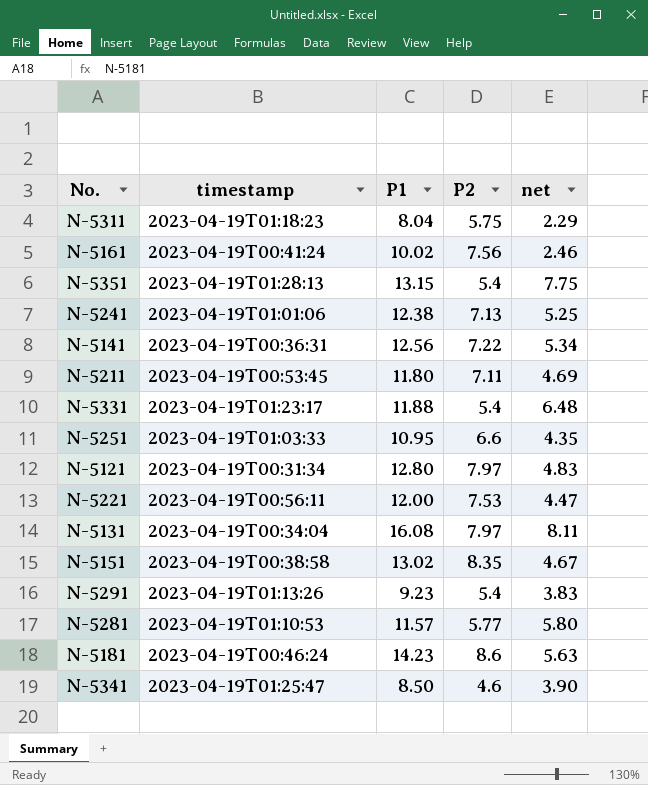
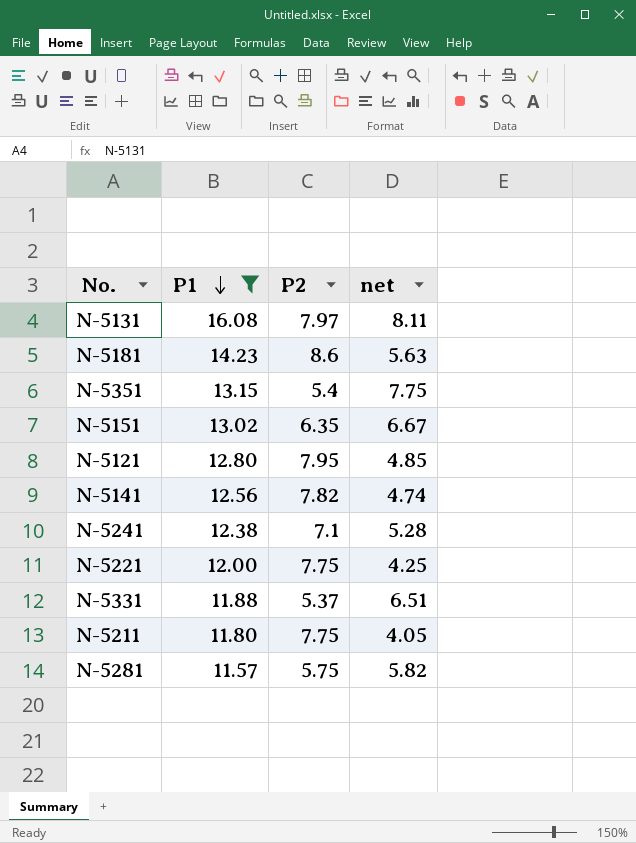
filter: none -> P1 >= 11.57
row order: none -> P1 descending
column timestamp | position: 2 -> none
N-5151 | P2: 8.35 -> 6.35
N-5151 | net: 4.67 -> 6.67
N-5121 | P2: 7.97 -> 7.95
N-5121 | net: 4.83 -> 4.85
N-5141 | P2: 7.22 -> 7.82
N-5141 | net: 5.34 -> 4.74
N-5241 | P2: 7.13 -> 7.1
N-5241 | net: 5.25 -> 5.28
N-5221 | P2: 7.53 -> 7.75
N-5221 | net: 4.47 -> 4.25
N-5331 | P2: 5.4 -> 5.37
N-5331 | net: 6.48 -> 6.51
N-5211 | P2: 7.11 -> 7.75
N-5211 | net: 4.69 -> 4.05
N-5281 | P2: 5.77 -> 5.75
N-5281 | net: 5.80 -> 5.82

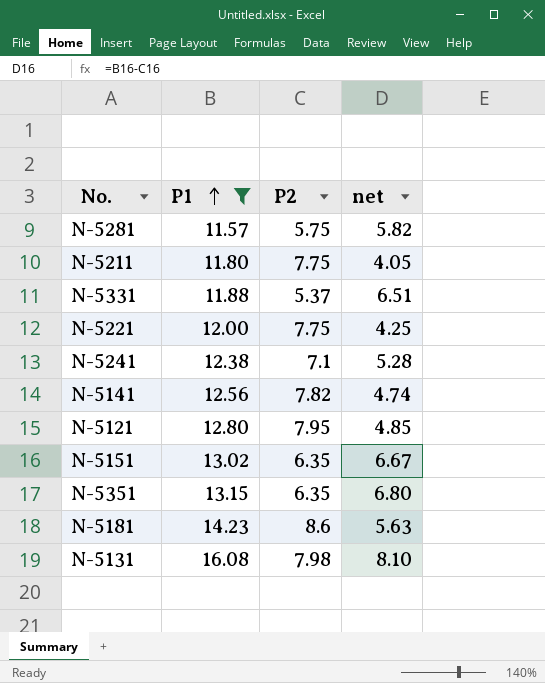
row order: P1 descending -> P1 ascending
N-5351 | P2: 5.4 -> 6.35
N-5351 | net: 7.75 -> 6.80
N-5131 | P2: 7.97 -> 7.98
N-5131 | net: 8.11 -> 8.10

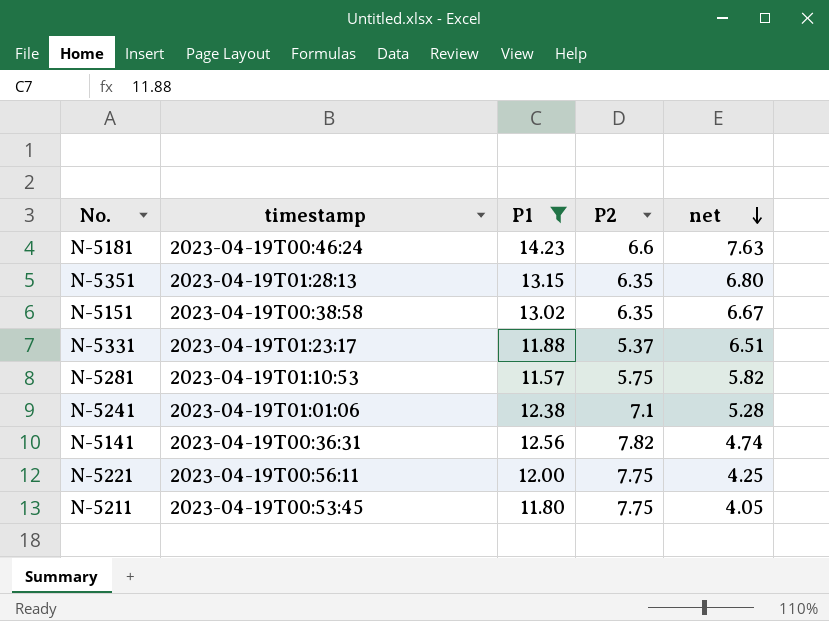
row order: P1 ascending -> net descending
column timestamp | position: none -> 2
row N-5121: 12.80 | 7.95 | 4.85 -> none
row N-5131: 16.08 | 7.98 | 8.10 -> none
N-5181 | P2: 8.6 -> 6.6
N-5181 | net: 5.63 -> 7.63

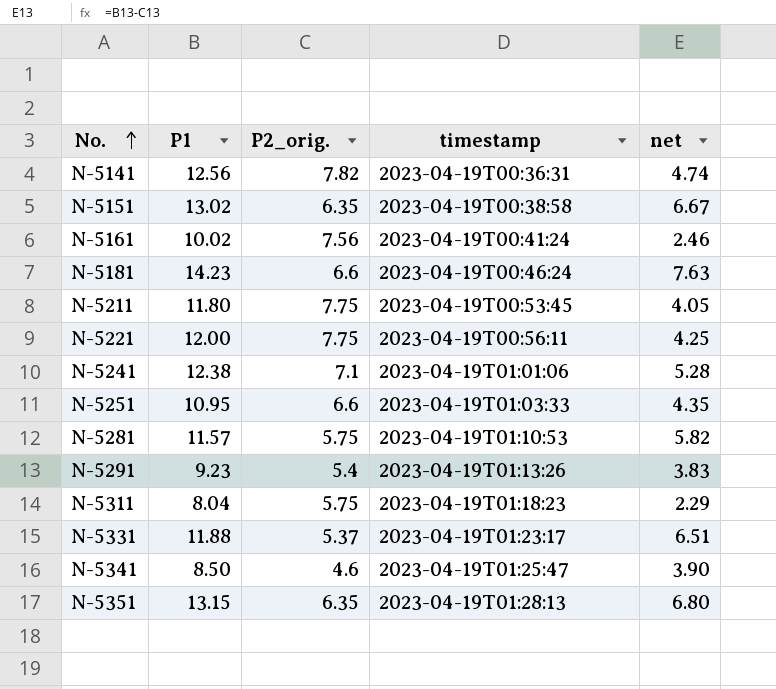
filter: P1 >= 11.57 -> none
row order: net descending -> No. ascending
column name: P2 -> P2_orig.
column timestamp | position: 2 -> 4

